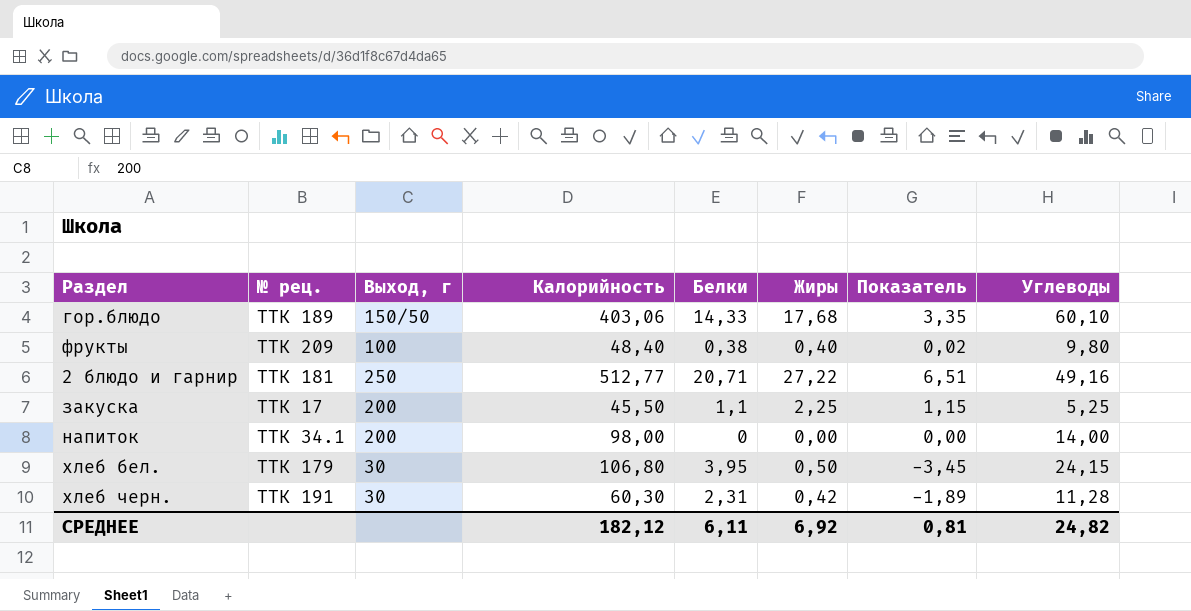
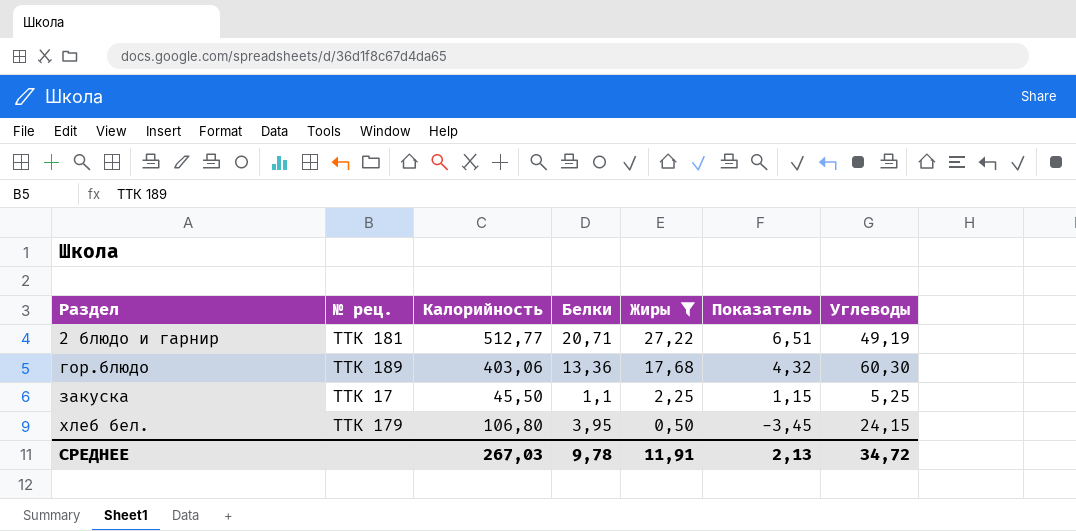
filter: none -> Жиры >= 0,50
row order: none -> Раздел ascending
column Выход, г | position: 3 -> none
2 блюдо и гарнир | Углеводы: 49,16 -> 49,19
гор.блюдо | Белки: 14,33 -> 13,36
гор.блюдо | Показатель: 3,35 -> 4,32
гор.блюдо | Углеводы: 60,10 -> 60,30
СРЕДНЕЕ | Калорийность: 182,12 -> 267,03
СРЕДНЕЕ | Белки: 6,11 -> 9,78
СРЕДНЕЕ | Жиры: 6,92 -> 11,91
СРЕДНЕЕ | Показатель: 0,81 -> 2,13
СРЕДНЕЕ | Углеводы: 24,82 -> 34,72

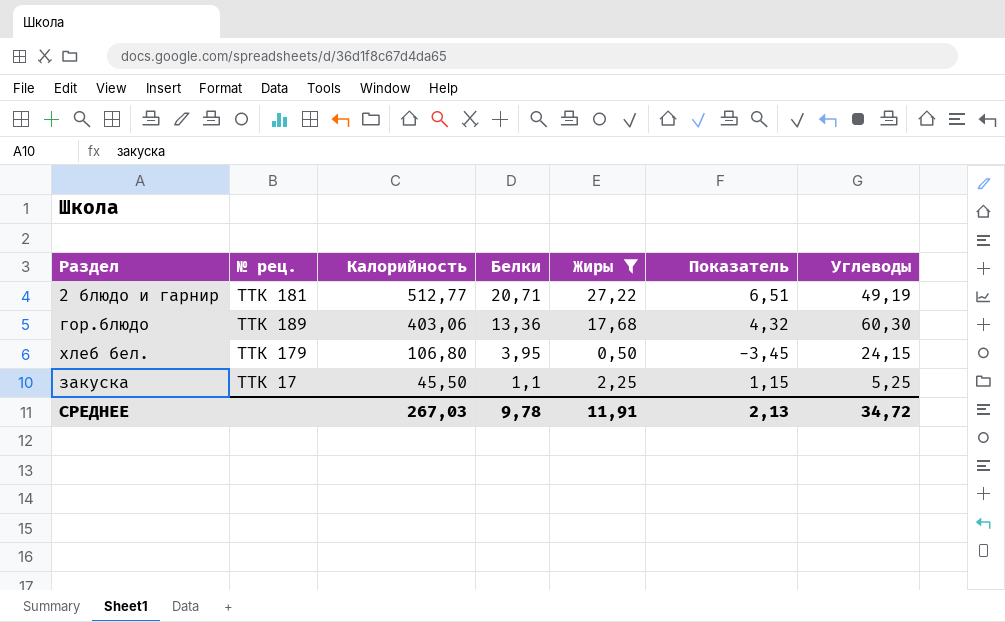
row order: Раздел ascending -> Калорийность descending

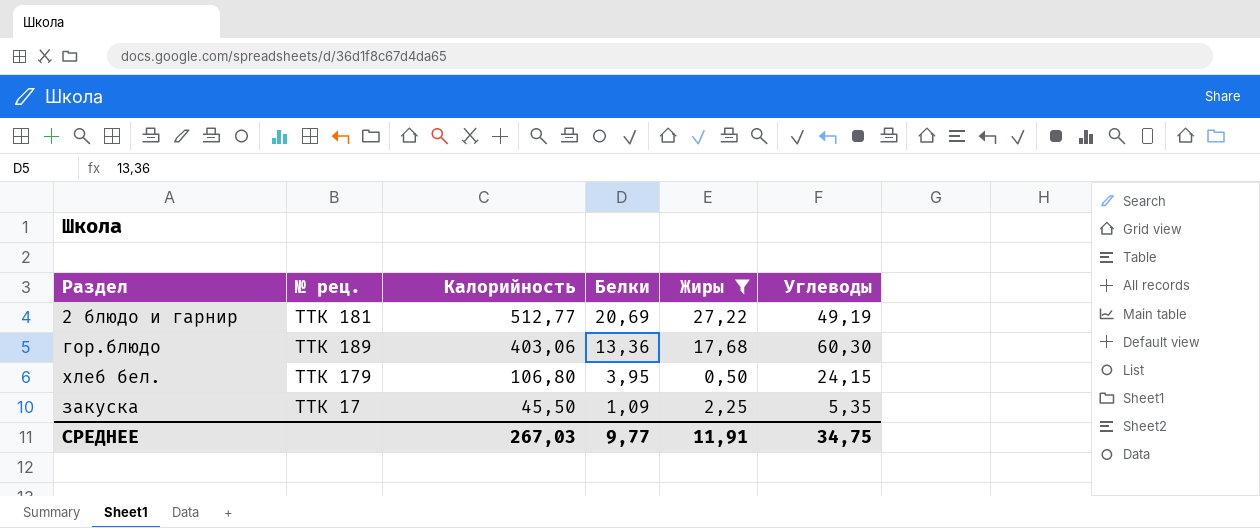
column Показатель | formula: [Жиры] - [Белки] -> none
2 блюдо и гарнир | Белки: 20,71 -> 20,69
закуска | Белки: 1,1 -> 1,09
закуска | Углеводы: 5,25 -> 5,35
СРЕДНЕЕ | Белки: 9,78 -> 9,77
СРЕДНЕЕ | Углеводы: 34,72 -> 34,75

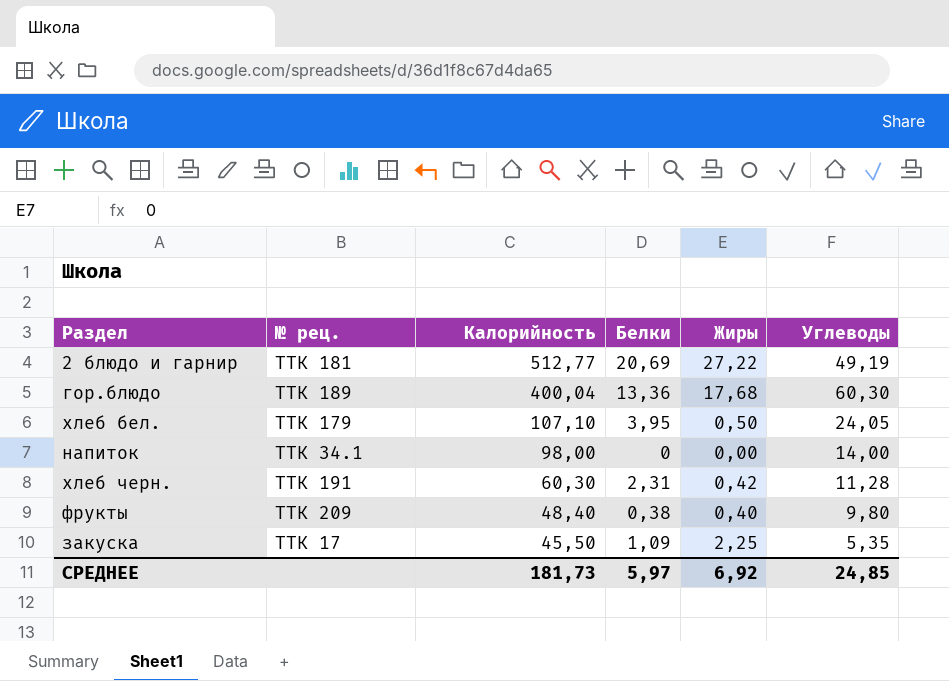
filter: Жиры >= 0,50 -> none
гор.блюдо | Калорийность: 403,06 -> 400,04
хлеб бел. | Калорийность: 106,80 -> 107,10
хлеб бел. | Углеводы: 24,15 -> 24,05
СРЕДНЕЕ | Калорийность: 267,03 -> 181,73
СРЕДНЕЕ | Белки: 9,77 -> 5,97
СРЕДНЕЕ | Жиры: 11,91 -> 6,92
СРЕДНЕЕ | Углеводы: 34,75 -> 24,85

